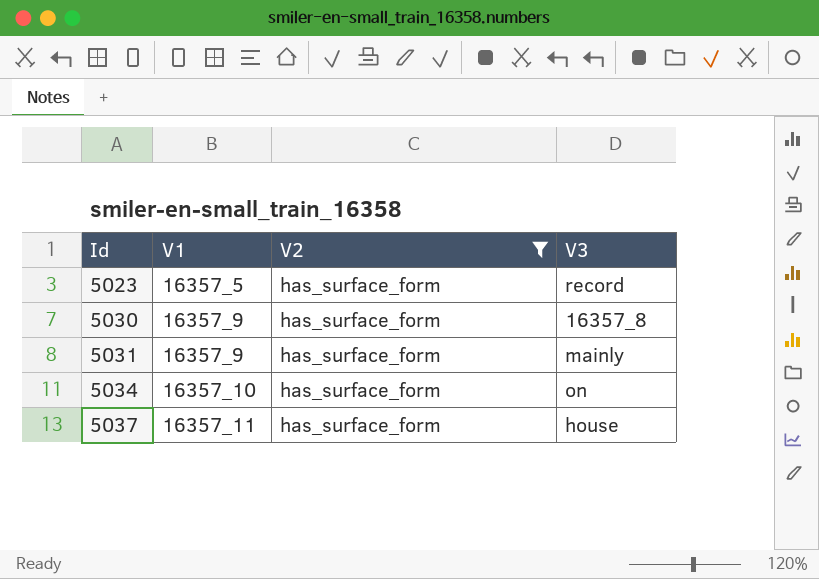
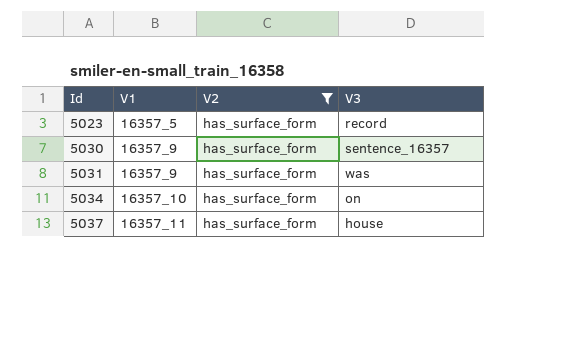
5030 | V3: 16357_8 -> sentence_16357
5031 | V3: mainly -> was

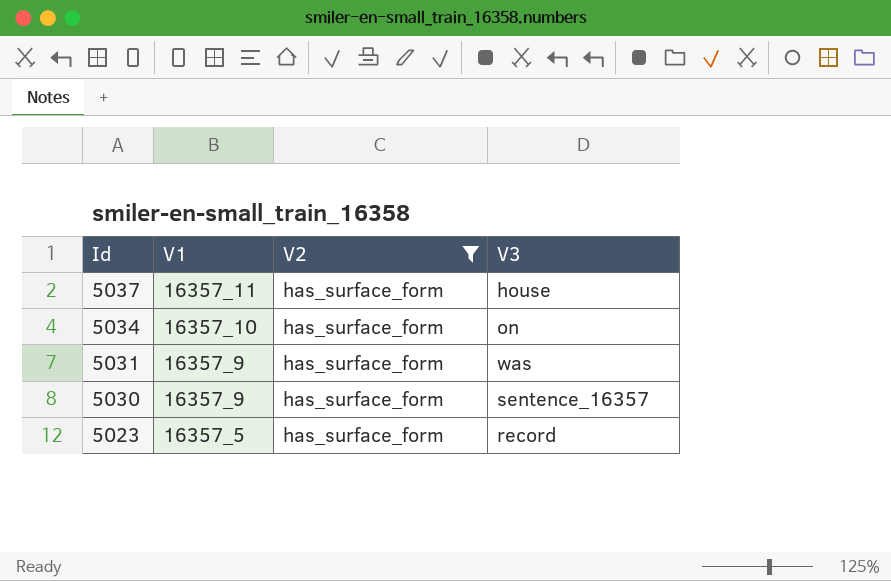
row order: Id ascending -> Id descending

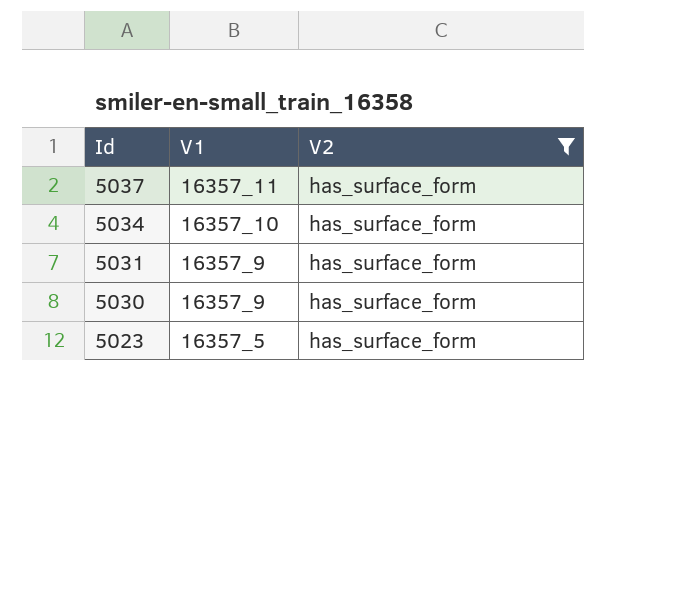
column V3 | position: 4 -> none

